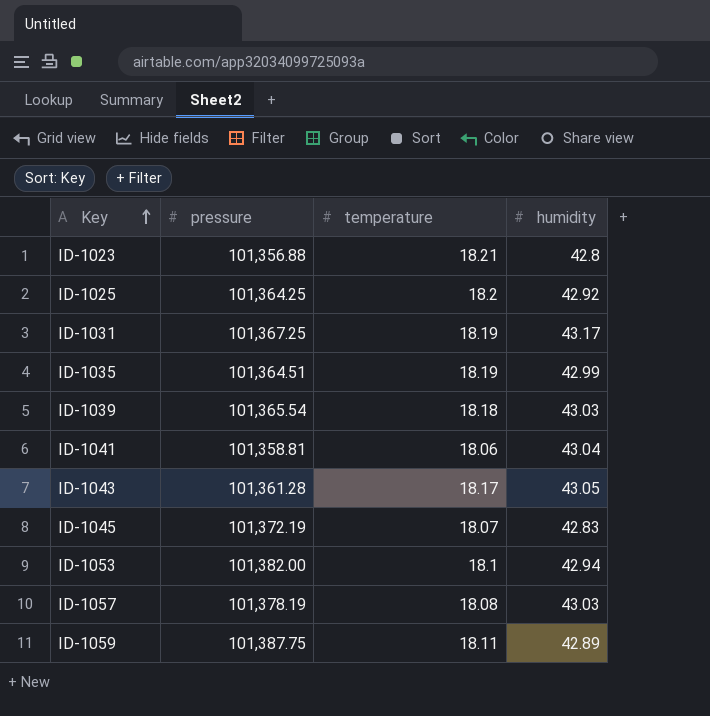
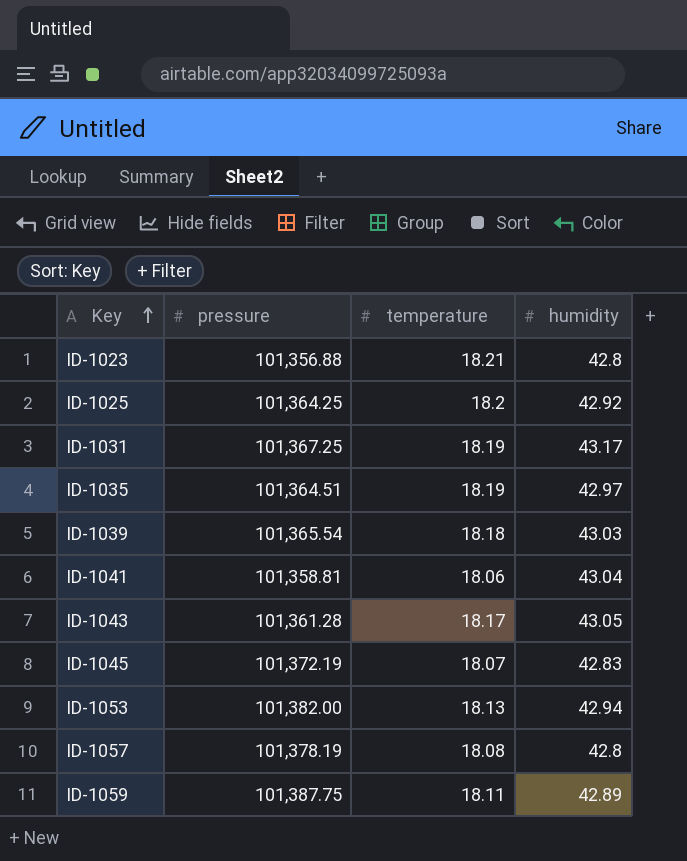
ID-1035 | humidity: 42.99 -> 42.97
ID-1053 | temperature: 18.1 -> 18.13
ID-1057 | humidity: 43.03 -> 42.8

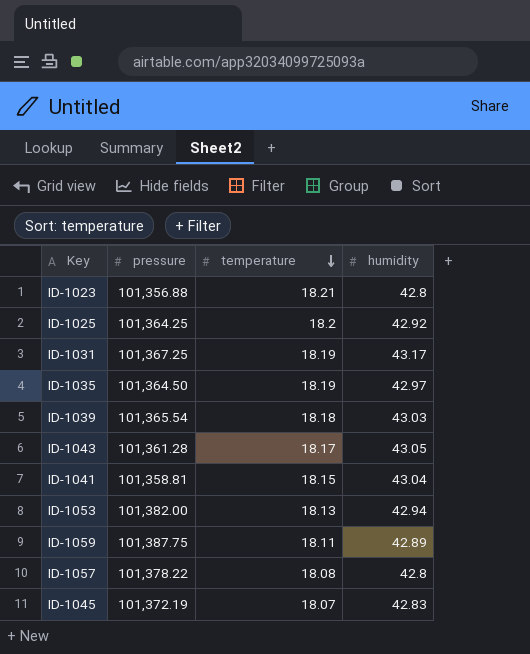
row order: Key ascending -> temperature descending
ID-1035 | pressure: 101,364.51 -> 101,364.50
ID-1041 | temperature: 18.06 -> 18.15
ID-1057 | pressure: 101,378.19 -> 101,378.22

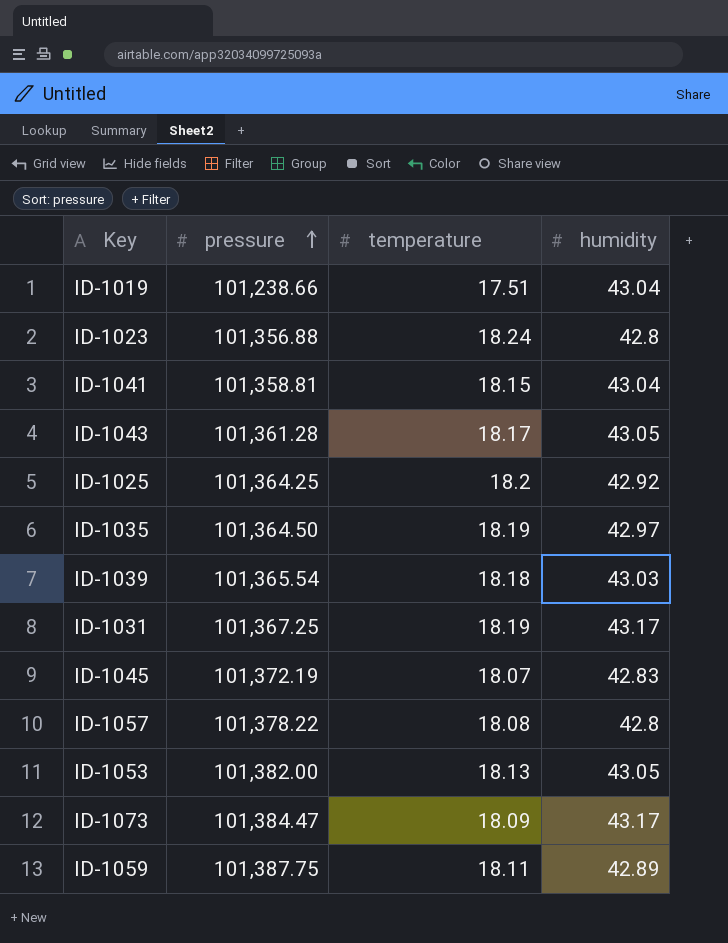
row order: temperature descending -> pressure ascending
row ID-1019: none -> 101,238.66 | 17.51 | 43.04
ID-1023 | temperature: 18.21 -> 18.24
ID-1053 | humidity: 42.94 -> 43.05
row ID-1073: none -> 101,384.47 | 18.09 | 43.17

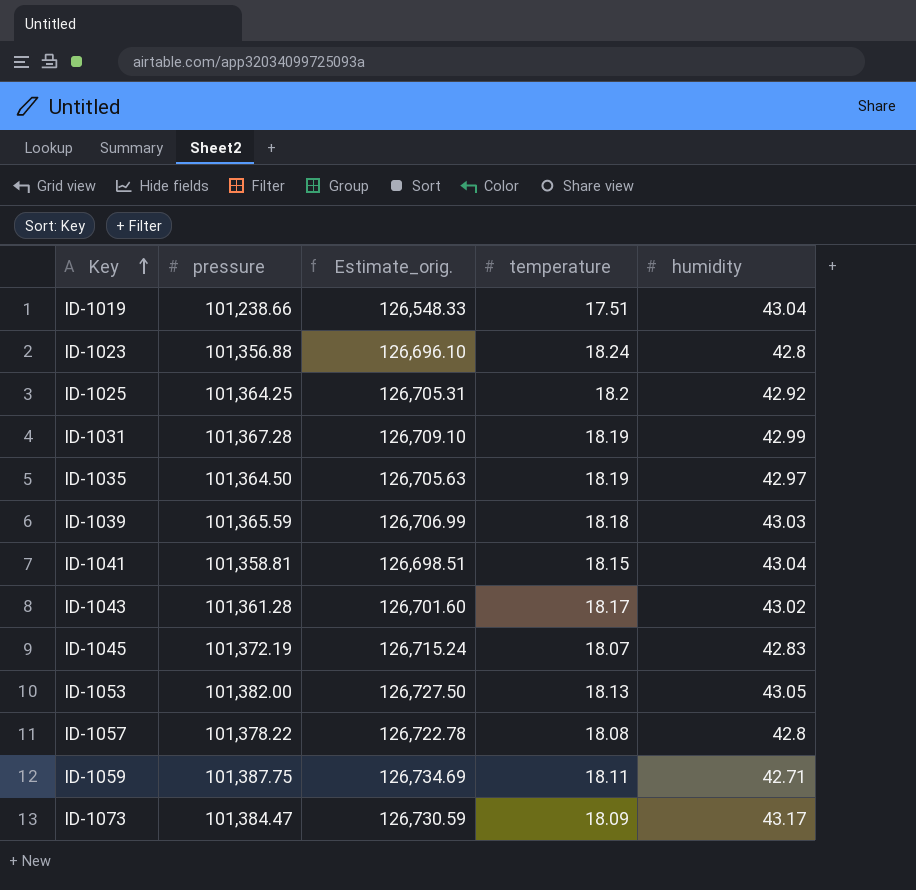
row order: pressure ascending -> Key ascending
column Estimate_orig. | formula: none -> [pressure] * 1.25
ID-1031 | pressure: 101,367.25 -> 101,367.28
ID-1031 | humidity: 43.17 -> 42.99
ID-1039 | pressure: 101,365.54 -> 101,365.59
ID-1043 | humidity: 43.05 -> 43.02
ID-1059 | humidity: 42.89 -> 42.71

